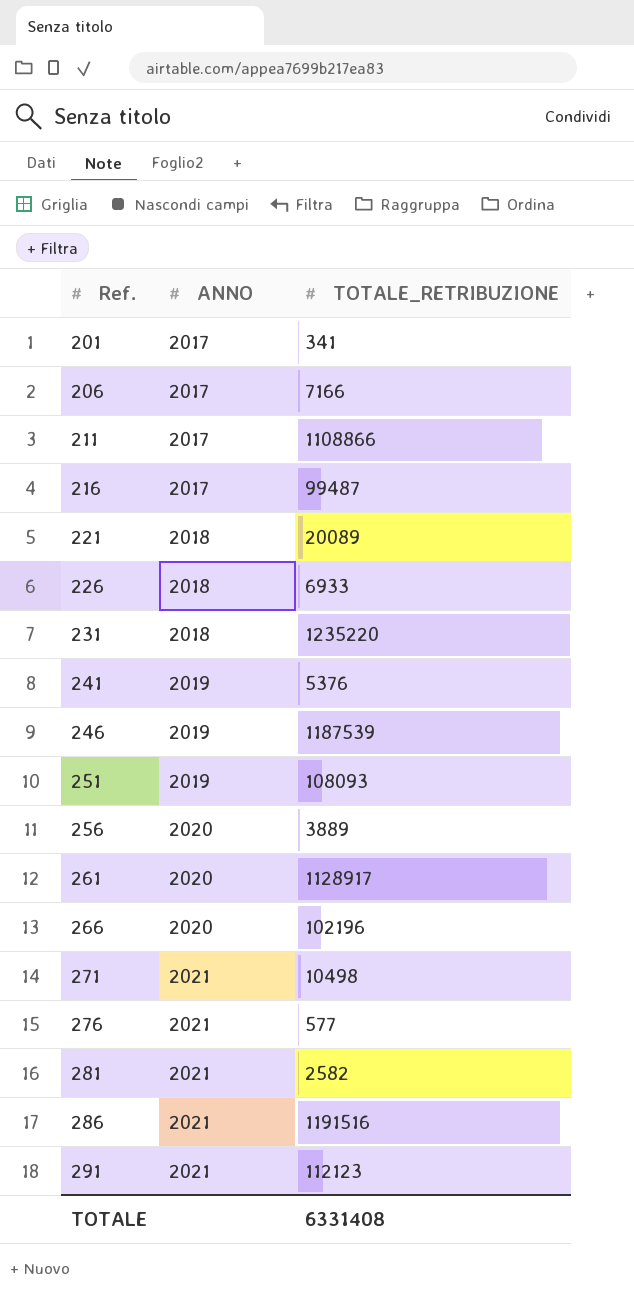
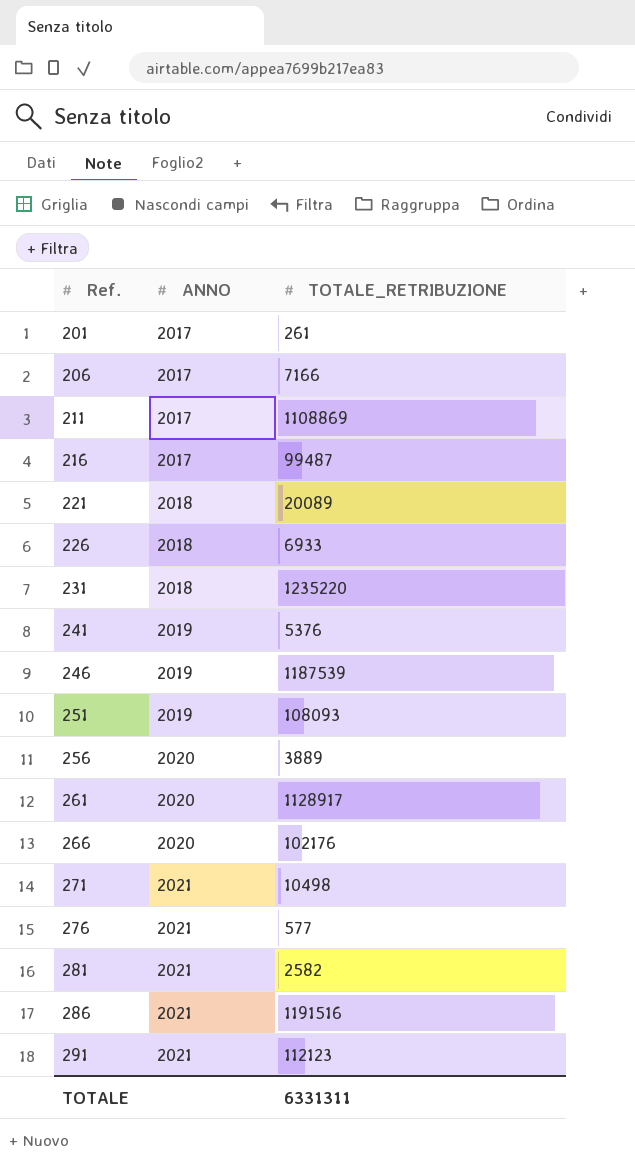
201 | TOTALE_RETRIBUZIONE: 341 -> 261
211 | TOTALE_RETRIBUZIONE: 1108866 -> 1108869
266 | TOTALE_RETRIBUZIONE: 102196 -> 102176
TOTALE | TOTALE_RETRIBUZIONE: 6331408 -> 6331311

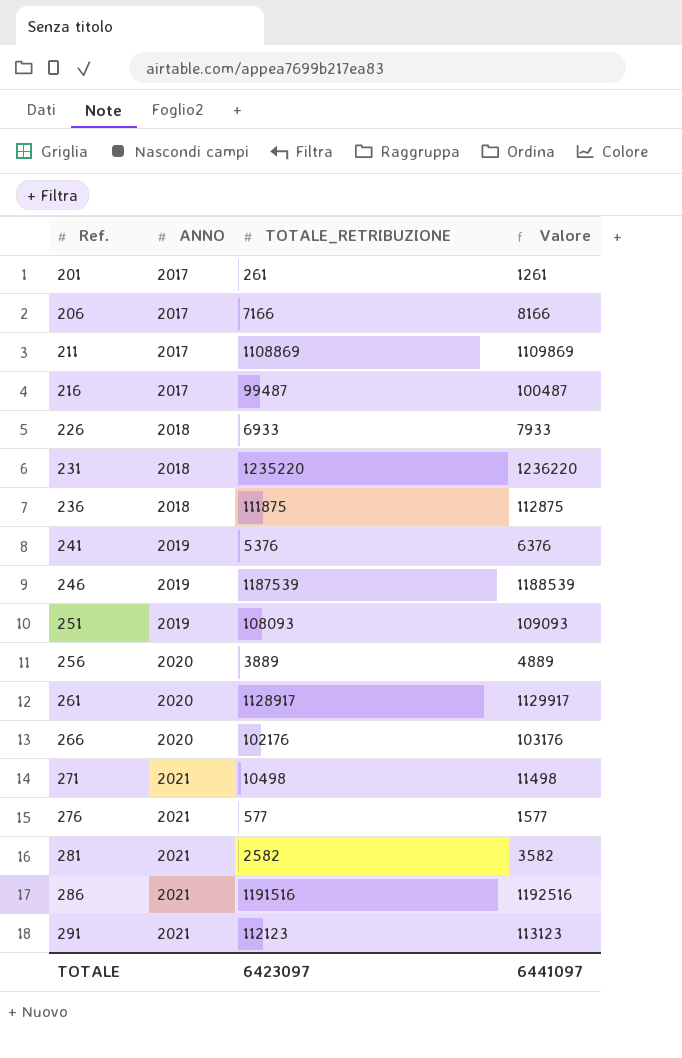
column Valore | formula: none -> [TOTALE_RETRIBUZIONE] + 1000
row 221: 2018 | 20089 -> none
row 236: none -> 2018 | 111875 | 112875
TOTALE | TOTALE_RETRIBUZIONE: 6331311 -> 6423097

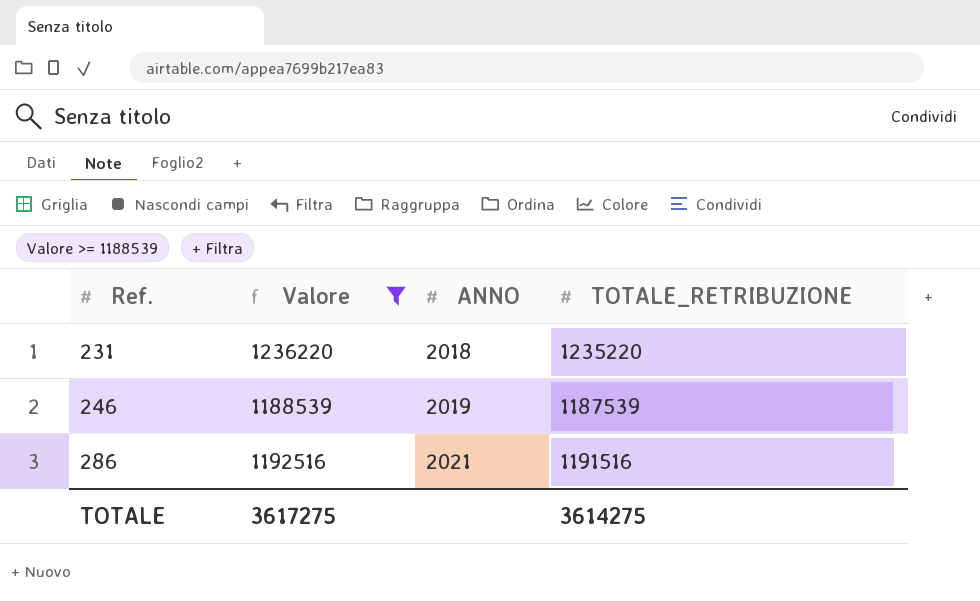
filter: none -> Valore >= 1188539
column Valore | position: 4 -> 2
TOTALE | Valore: 6441097 -> 3617275
TOTALE | TOTALE_RETRIBUZIONE: 6423097 -> 3614275

